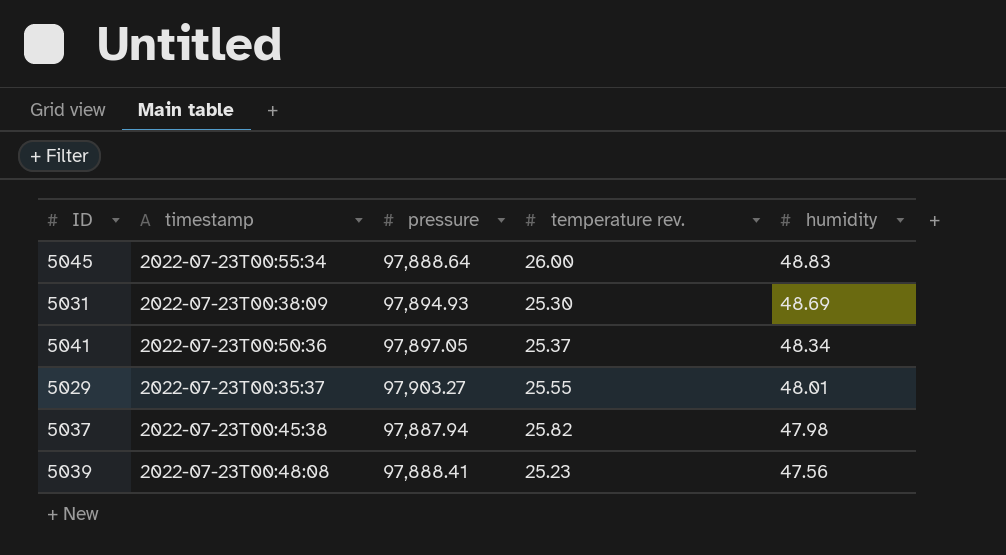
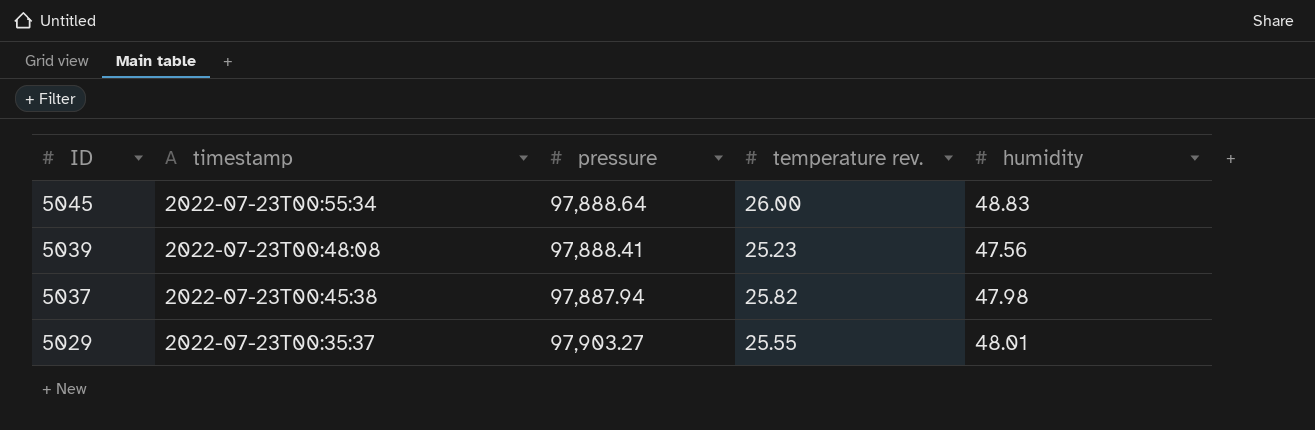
row order: humidity descending -> ID descending
row 5031: 2022-07-23T00:38:09 | 97,894.93 | 25.30 | 48.69 -> none
row 5041: 2022-07-23T00:50:36 | 97,897.05 | 25.37 | 48.34 -> none

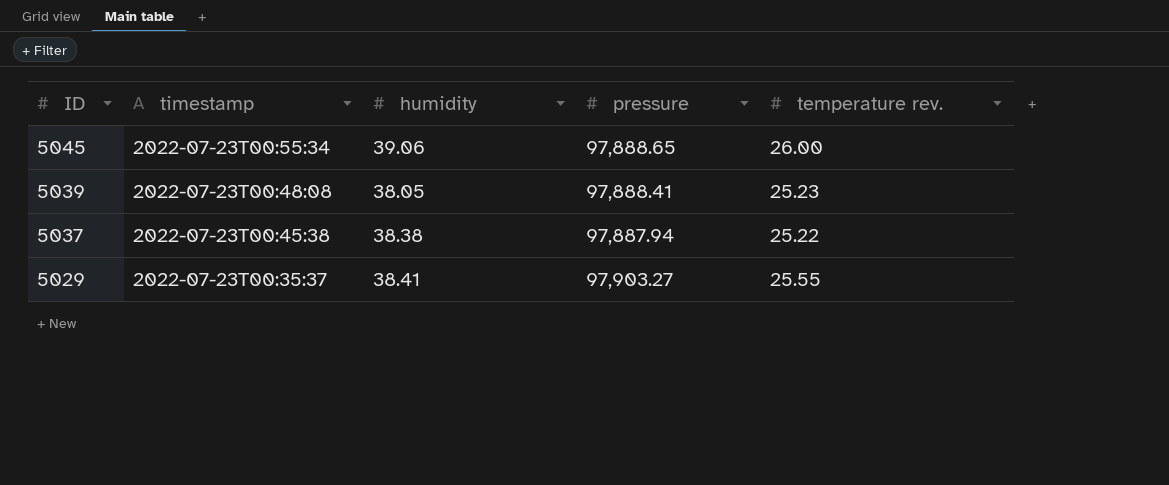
column humidity | position: 5 -> 3
5045 | humidity: 48.83 -> 39.06
5045 | pressure: 97,888.64 -> 97,888.65
5039 | humidity: 47.56 -> 38.05
5037 | humidity: 47.98 -> 38.38
5037 | temperature rev.: 25.82 -> 25.22
5029 | humidity: 48.01 -> 38.41

